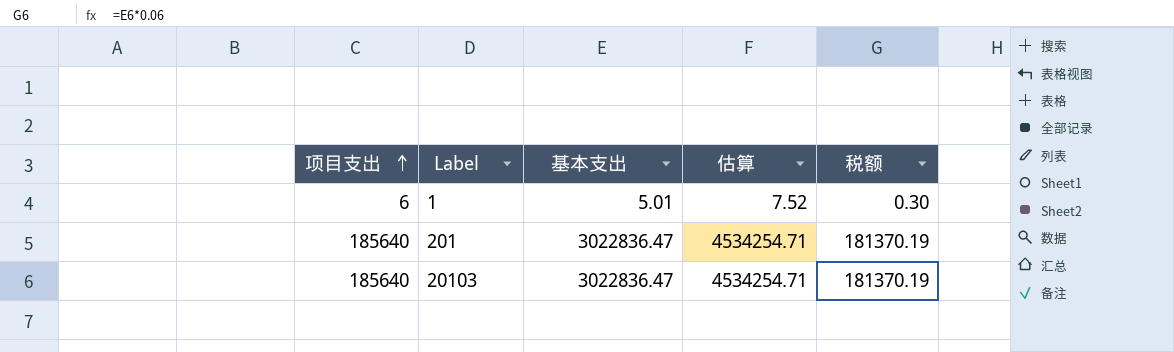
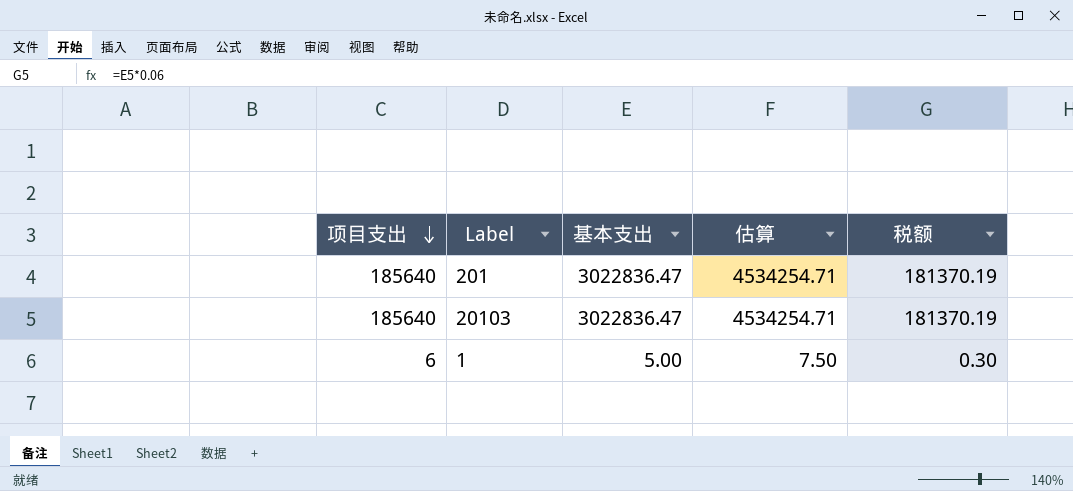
row order: 项目支出 ascending -> 项目支出 descending
1 | 基本支出: 5.01 -> 5.00
1 | 估算: 7.52 -> 7.50

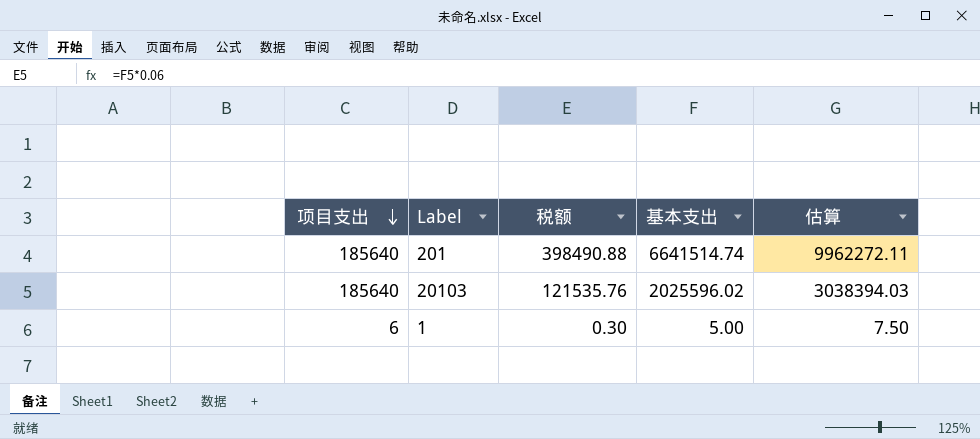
column 税额 | position: 5 -> 3
201 | 税额: 181370.19 -> 398490.88
201 | 基本支出: 3022836.47 -> 6641514.74
201 | 估算: 4534254.71 -> 9962272.11
20103 | 税额: 181370.19 -> 121535.76
20103 | 基本支出: 3022836.47 -> 2025596.02
20103 | 估算: 4534254.71 -> 3038394.03

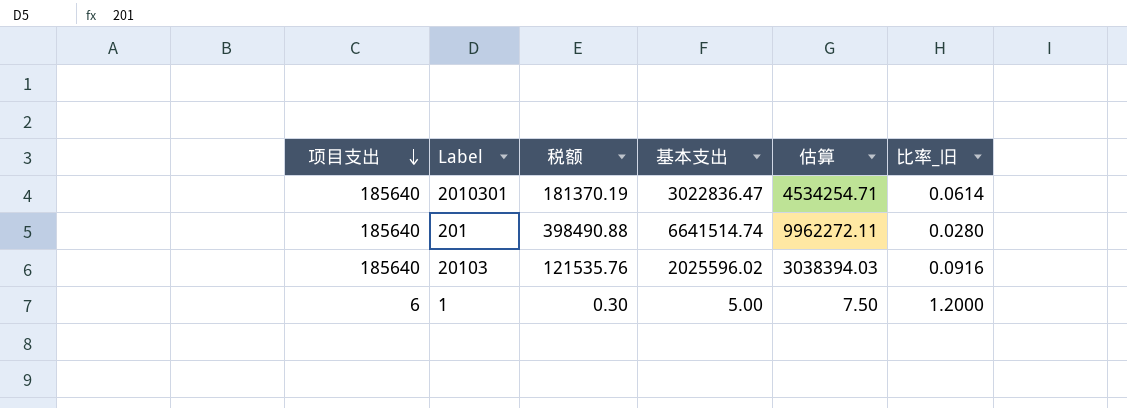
column 比率_旧 | formula: none -> [项目支出] / [基本支出]
row 2010301: none -> 185640 | 181370.19 | 3022836.47 | 4534254.71 | 0.0614

